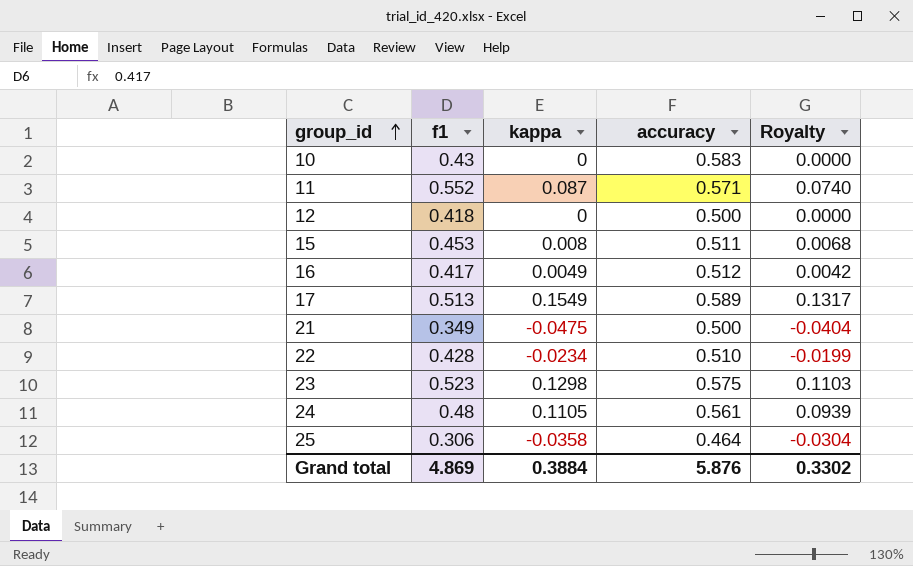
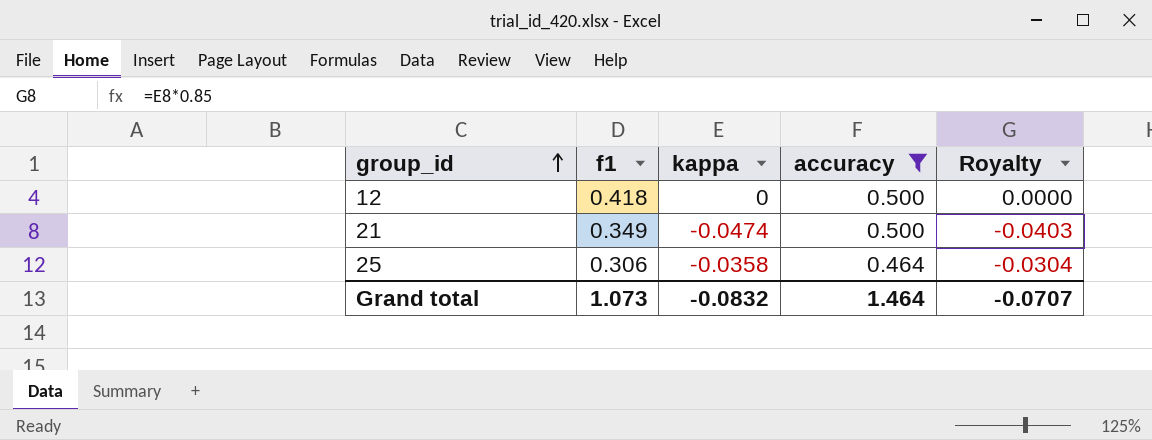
filter: none -> accuracy <= 0.500
21 | kappa: -0.0475 -> -0.0474
21 | Royalty: -0.0404 -> -0.0403
Grand total | f1: 4.869 -> 1.073
Grand total | kappa: 0.3884 -> -0.0832
Grand total | accuracy: 5.876 -> 1.464
Grand total | Royalty: 0.3302 -> -0.0707

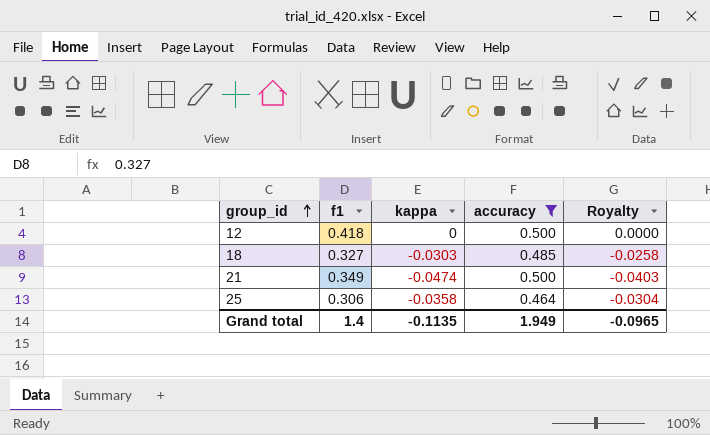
row 18: none -> 0.327 | -0.0303 | 0.485 | -0.0258
Grand total | f1: 1.073 -> 1.4
Grand total | kappa: -0.0832 -> -0.1135
Grand total | accuracy: 1.464 -> 1.949
Grand total | Royalty: -0.0707 -> -0.0965

